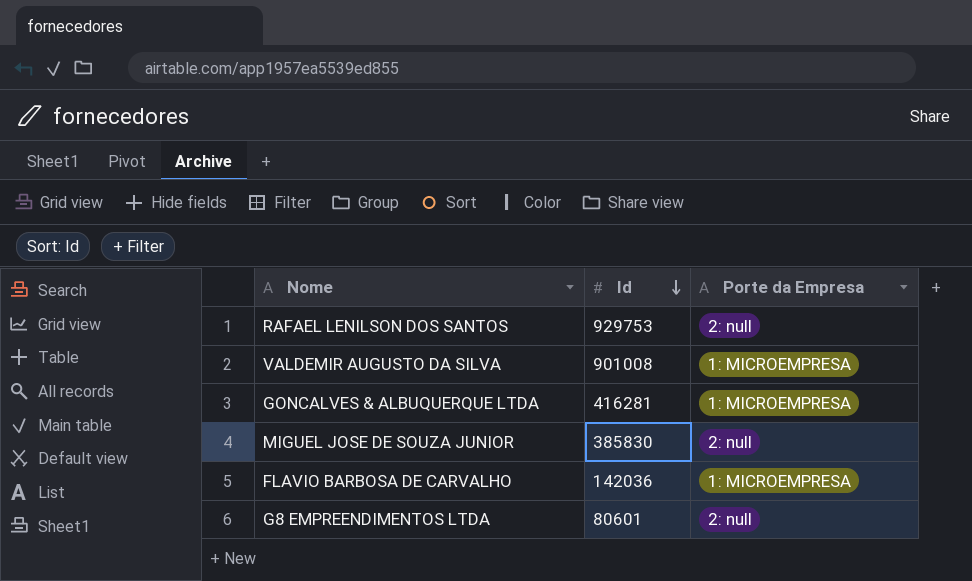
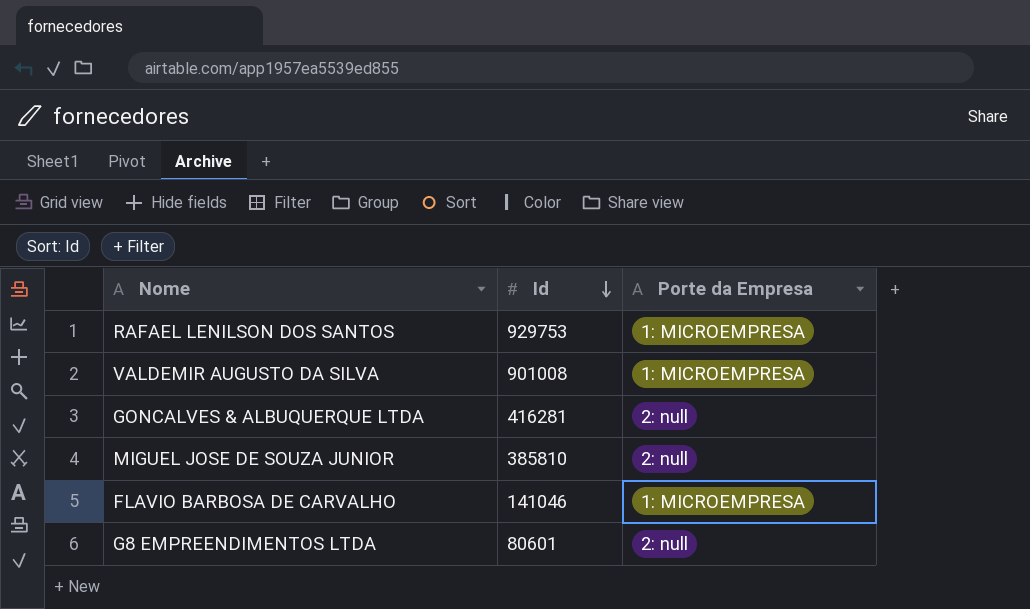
RAFAEL LENILSON DOS SANTOS | Porte da Empresa: 2: null -> 1: MICROEMPRESA
GONCALVES & ALBUQUERQUE LTDA | Porte da Empresa: 1: MICROEMPRESA -> 2: null
MIGUEL JOSE DE SOUZA JUNIOR | Id: 385830 -> 385810
FLAVIO BARBOSA DE CARVALHO | Id: 142036 -> 141046

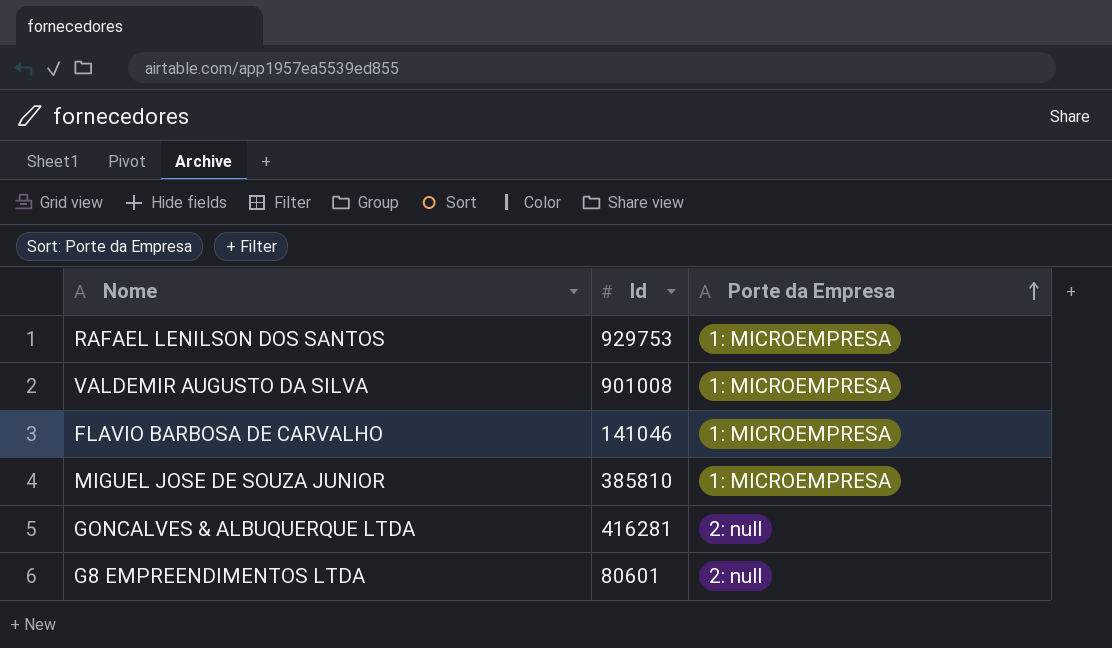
row order: Id descending -> Porte da Empresa ascending
MIGUEL JOSE DE SOUZA JUNIOR | Porte da Empresa: 2: null -> 1: MICROEMPRESA

